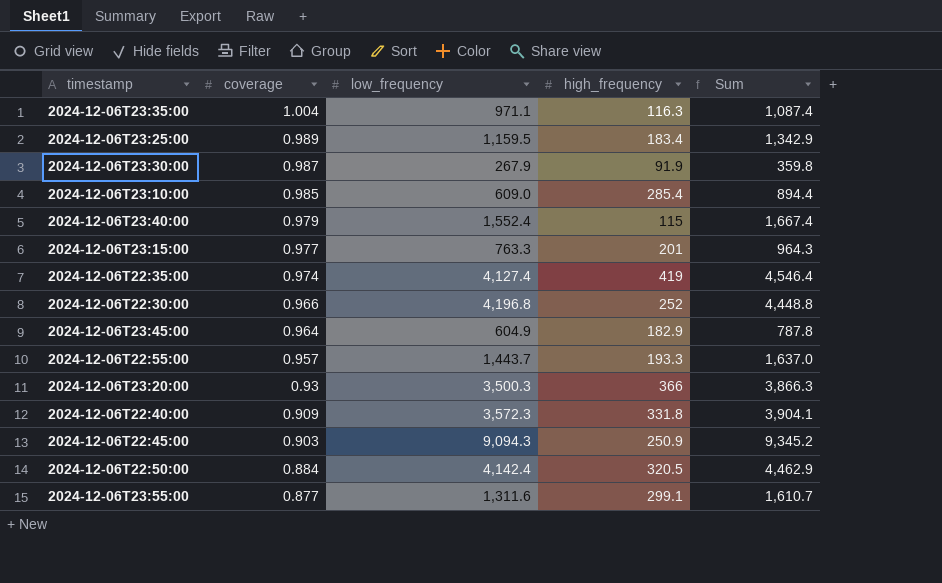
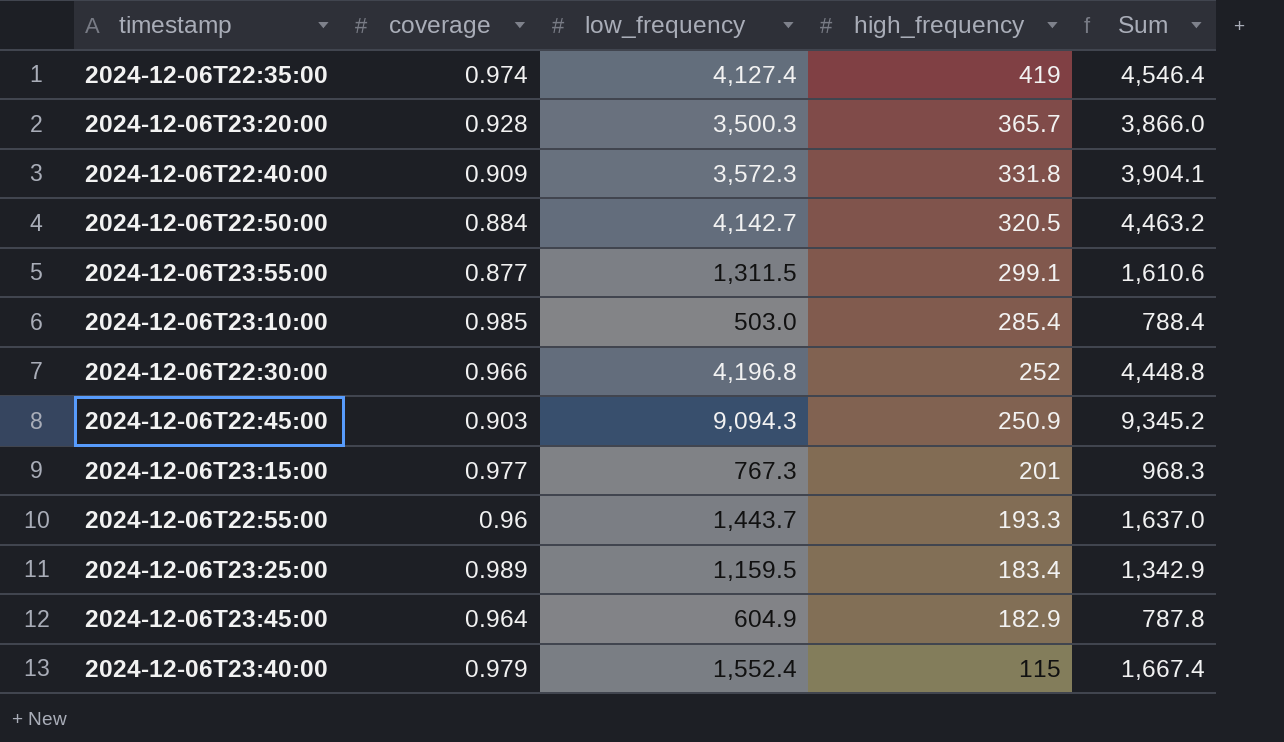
row order: coverage descending -> high_frequency descending
row 2024-12-06T23:35:00: 1.004 | 971.1 | 116.3 | 1,087.4 -> none
row 2024-12-06T23:30:00: 0.987 | 267.9 | 91.9 | 359.8 -> none
2024-12-06T23:20:00 | coverage: 0.93 -> 0.928
2024-12-06T23:20:00 | high_frequency: 366 -> 365.7
2024-12-06T23:20:00 | Sum: 3,866.3 -> 3,866.0
2024-12-06T22:50:00 | low_frequency: 4,142.4 -> 4,142.7
2024-12-06T22:50:00 | Sum: 4,462.9 -> 4,463.2
2024-12-06T23:55:00 | low_frequency: 1,311.6 -> 1,311.5
2024-12-06T23:55:00 | Sum: 1,610.7 -> 1,610.6
2024-12-06T23:10:00 | low_frequency: 609.0 -> 503.0
2024-12-06T23:10:00 | Sum: 894.4 -> 788.4
2024-12-06T23:15:00 | low_frequency: 763.3 -> 767.3
2024-12-06T23:15:00 | Sum: 964.3 -> 968.3
2024-12-06T22:55:00 | coverage: 0.957 -> 0.96

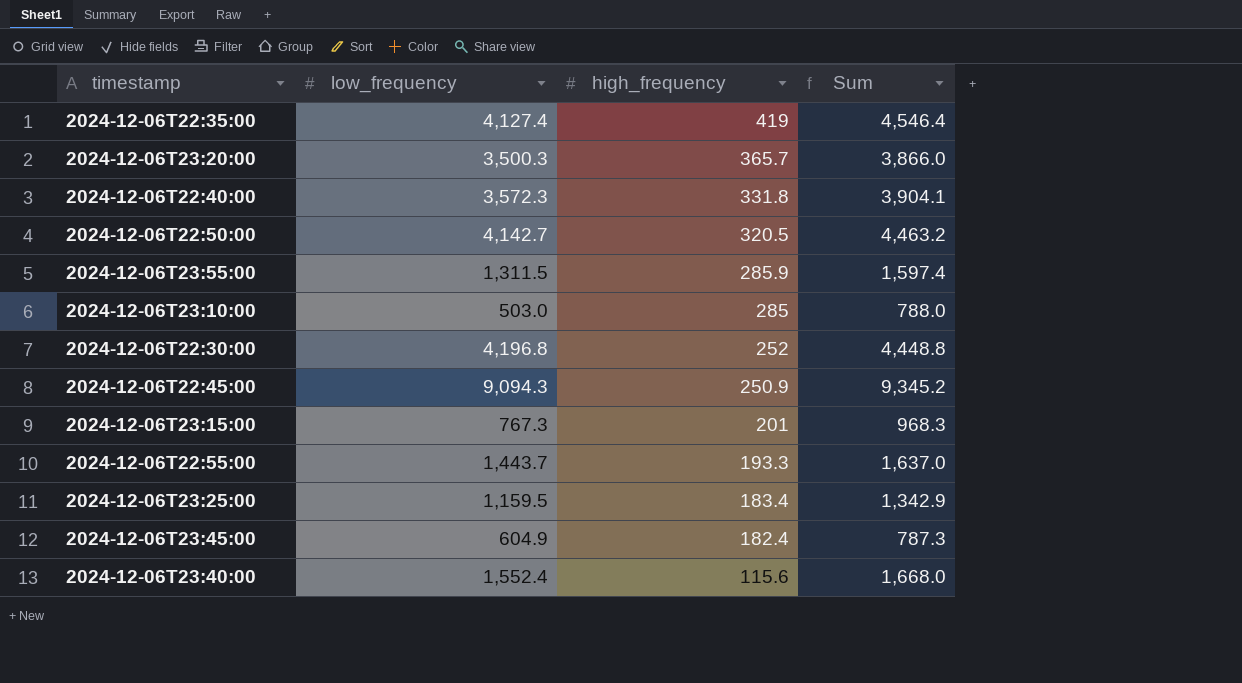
column coverage | position: 2 -> none
2024-12-06T23:55:00 | high_frequency: 299.1 -> 285.9
2024-12-06T23:55:00 | Sum: 1,610.6 -> 1,597.4
2024-12-06T23:10:00 | high_frequency: 285.4 -> 285
2024-12-06T23:10:00 | Sum: 788.4 -> 788.0
2024-12-06T23:45:00 | high_frequency: 182.9 -> 182.4
2024-12-06T23:45:00 | Sum: 787.8 -> 787.3
2024-12-06T23:40:00 | high_frequency: 115 -> 115.6
2024-12-06T23:40:00 | Sum: 1,667.4 -> 1,668.0

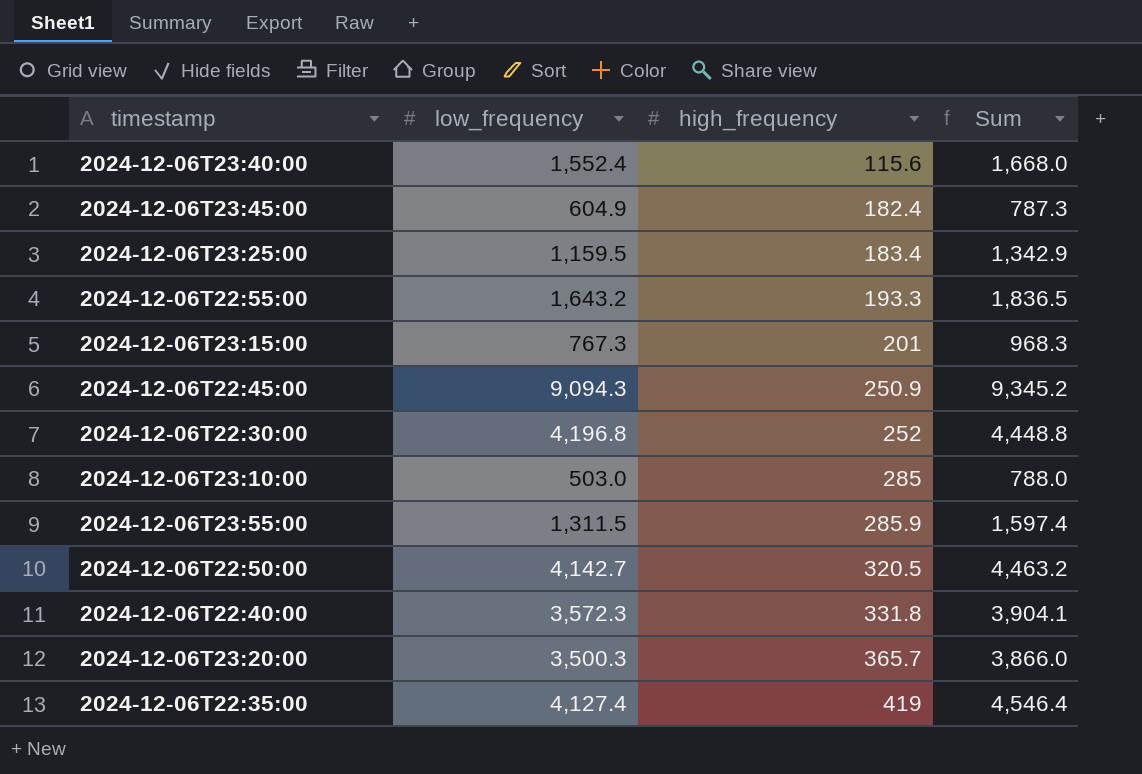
row order: high_frequency descending -> high_frequency ascending
2024-12-06T22:55:00 | low_frequency: 1,443.7 -> 1,643.2
2024-12-06T22:55:00 | Sum: 1,637.0 -> 1,836.5

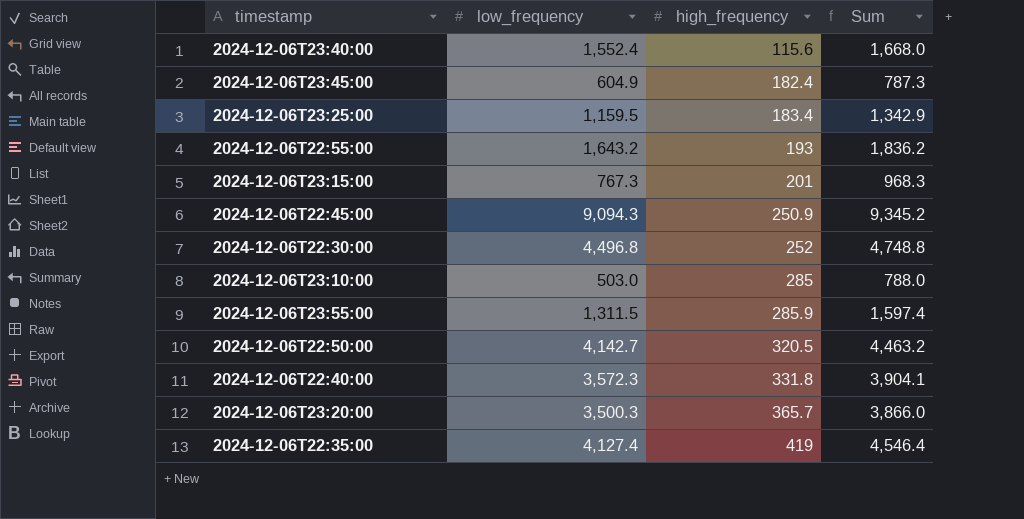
2024-12-06T22:55:00 | high_frequency: 193.3 -> 193
2024-12-06T22:55:00 | Sum: 1,836.5 -> 1,836.2
2024-12-06T22:30:00 | low_frequency: 4,196.8 -> 4,496.8
2024-12-06T22:30:00 | Sum: 4,448.8 -> 4,748.8

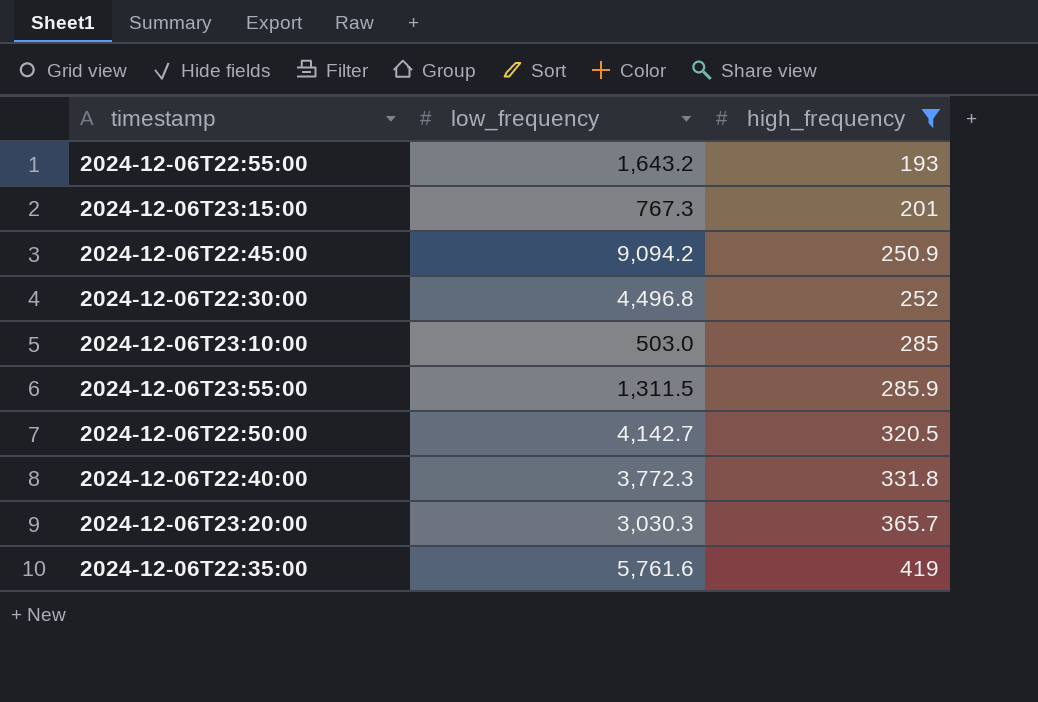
filter: none -> high_frequency >= 193
column Sum | formula: [low_frequency] + [high_frequency] -> none
2024-12-06T22:45:00 | low_frequency: 9,094.3 -> 9,094.2
2024-12-06T22:40:00 | low_frequency: 3,572.3 -> 3,772.3
2024-12-06T23:20:00 | low_frequency: 3,500.3 -> 3,030.3
2024-12-06T22:35:00 | low_frequency: 4,127.4 -> 5,761.6

